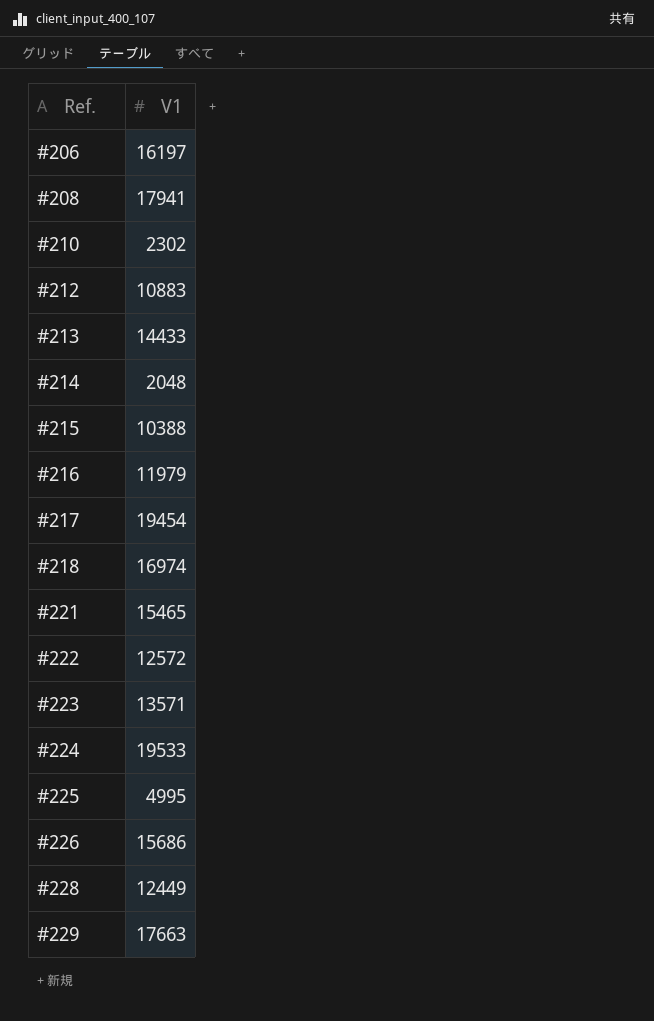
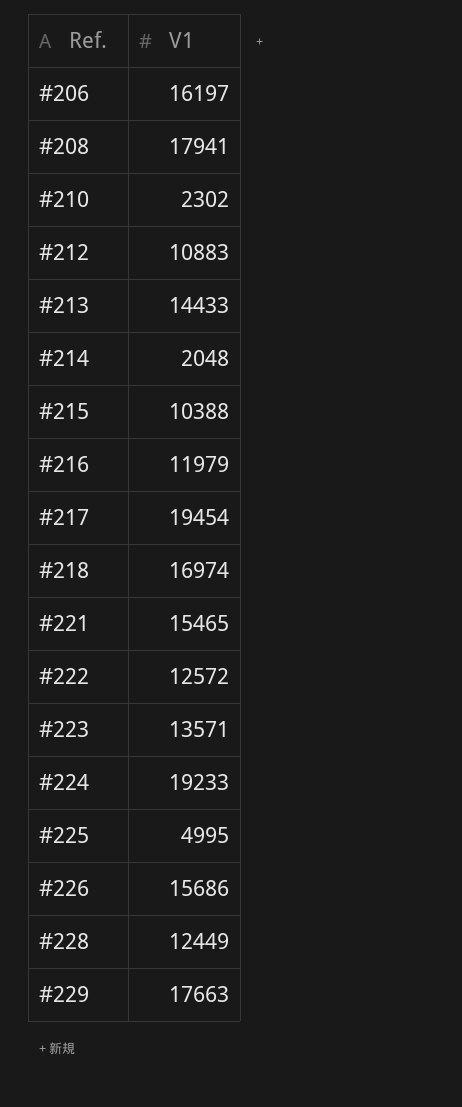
#224 | V1: 19533 -> 19233

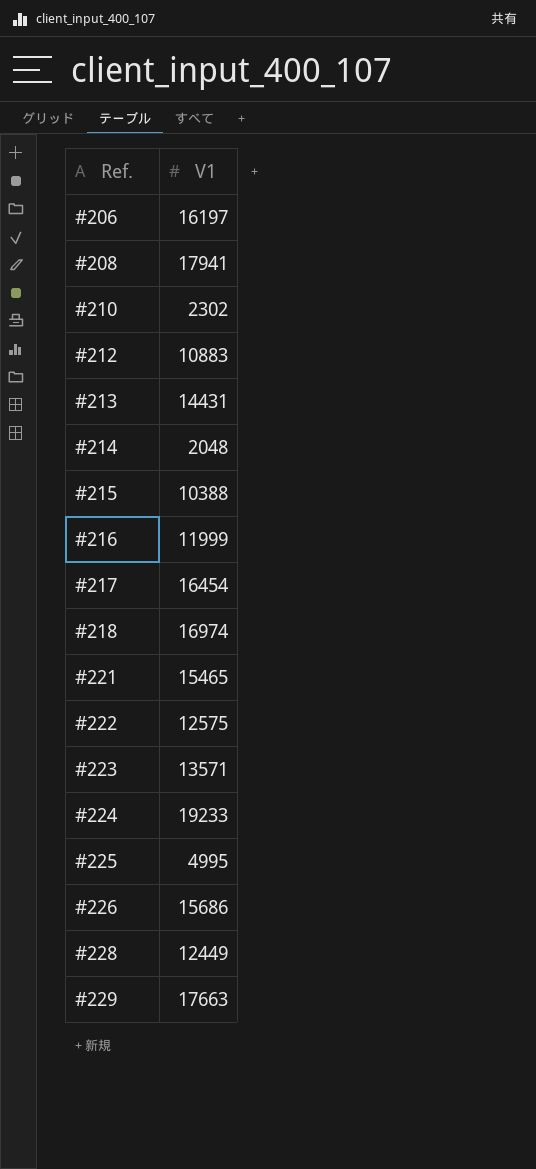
#213 | V1: 14433 -> 14431
#216 | V1: 11979 -> 11999
#217 | V1: 19454 -> 16454
#222 | V1: 12572 -> 12575

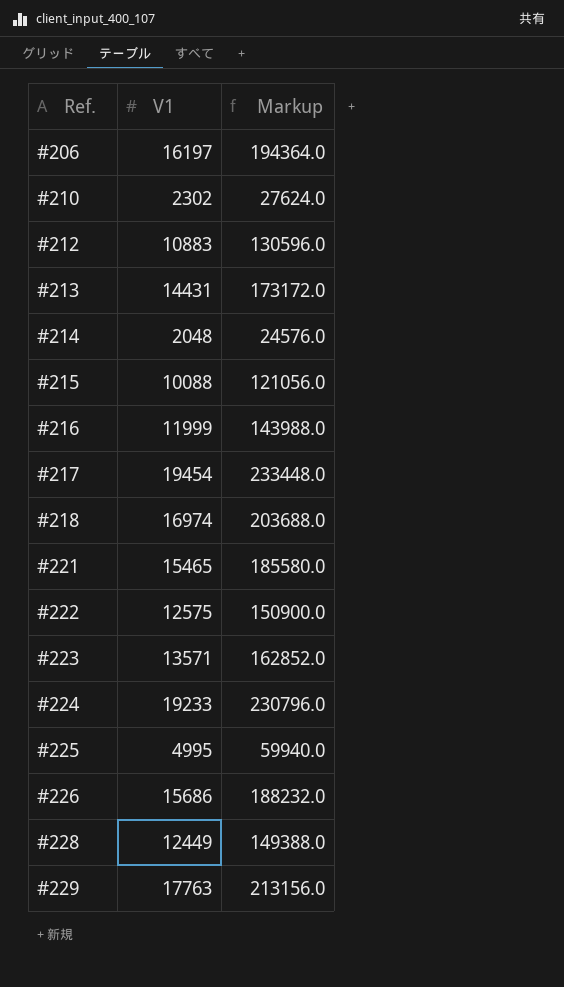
column Markup | formula: none -> [V1] * 12
row #208: 17941 -> none
#215 | V1: 10388 -> 10088
#217 | V1: 16454 -> 19454
#229 | V1: 17663 -> 17763

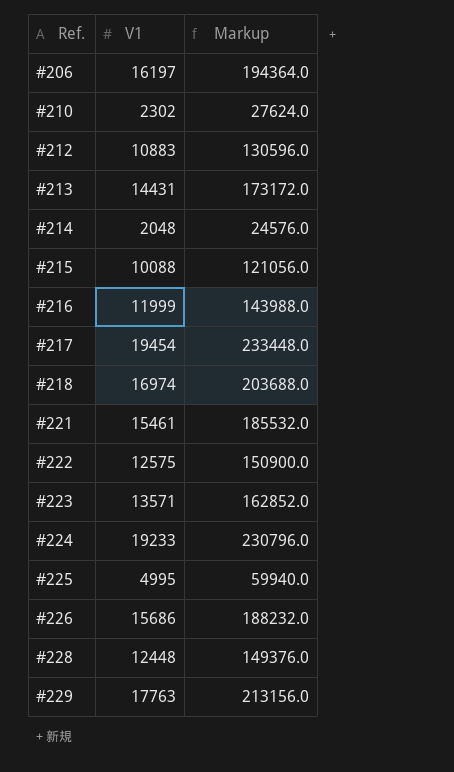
#221 | V1: 15465 -> 15461
#221 | Markup: 185580.0 -> 185532.0
#228 | V1: 12449 -> 12448
#228 | Markup: 149388.0 -> 149376.0

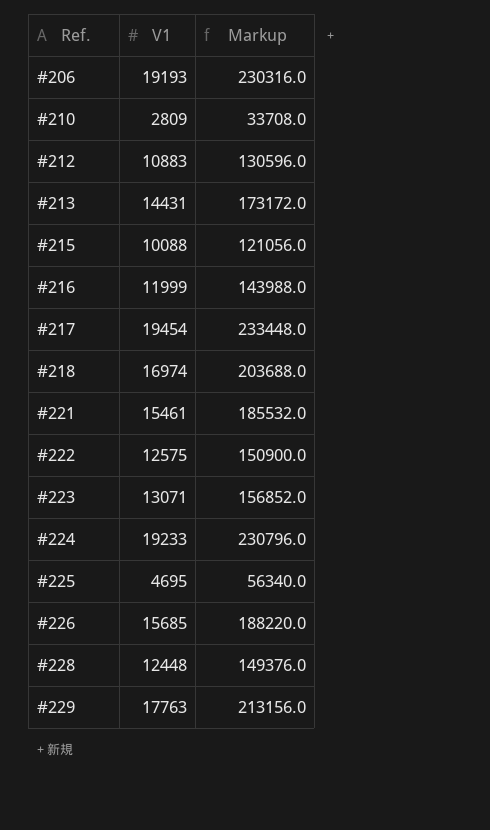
row #214: 2048 | 24576.0 -> none
#206 | V1: 16197 -> 19193
#206 | Markup: 194364.0 -> 230316.0
#210 | V1: 2302 -> 2809
#210 | Markup: 27624.0 -> 33708.0
#223 | V1: 13571 -> 13071
#223 | Markup: 162852.0 -> 156852.0
#225 | V1: 4995 -> 4695
#225 | Markup: 59940.0 -> 56340.0
#226 | V1: 15686 -> 15685
#226 | Markup: 188232.0 -> 188220.0

